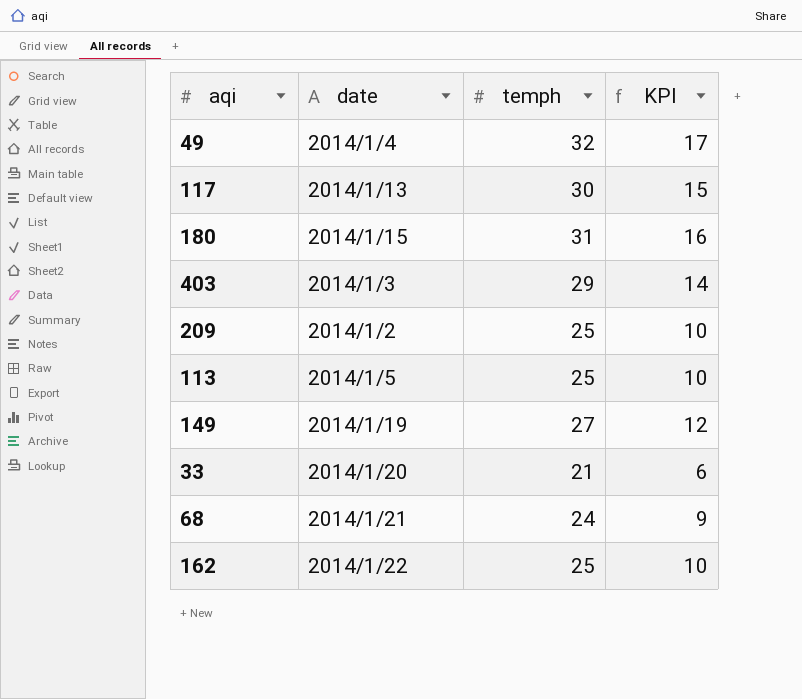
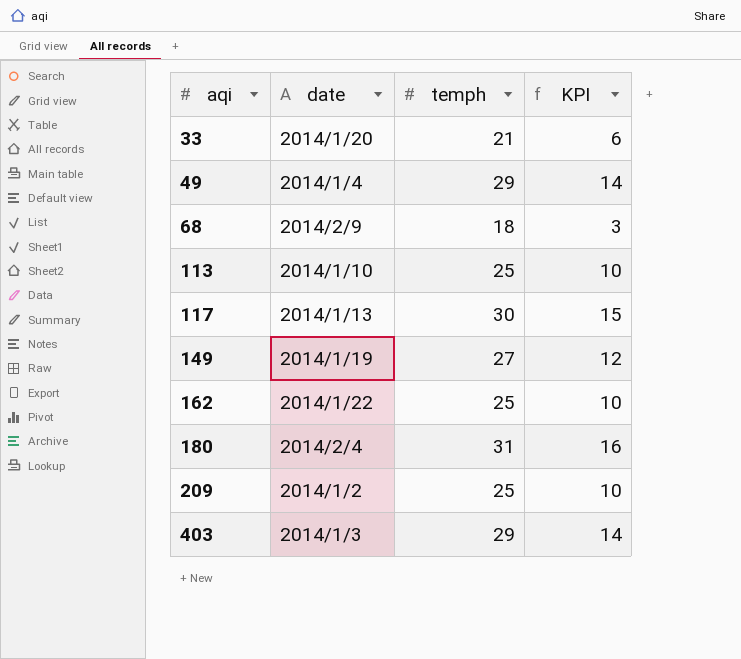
row order: none -> aqi ascending
49 | temph: 32 -> 29
49 | KPI: 17 -> 14
68 | date: 2014/1/21 -> 2014/2/9
68 | temph: 24 -> 18
68 | KPI: 9 -> 3
113 | date: 2014/1/5 -> 2014/1/10
180 | date: 2014/1/15 -> 2014/2/4

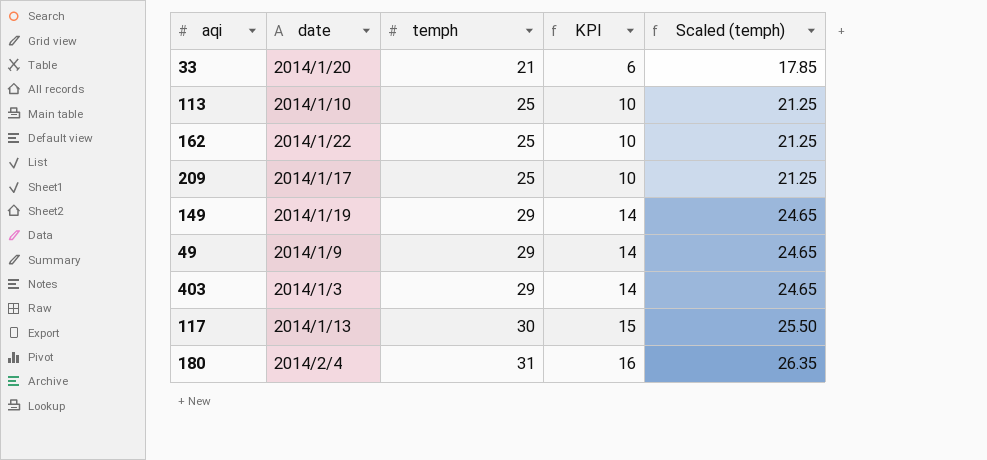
row order: aqi ascending -> temph ascending
column Scaled (temph) | formula: none -> [temph] * 0.85
row 68: 2014/2/9 | 18 | 3 -> none
209 | date: 2014/1/2 -> 2014/1/17
149 | temph: 27 -> 29
149 | KPI: 12 -> 14
49 | date: 2014/1/4 -> 2014/1/9

